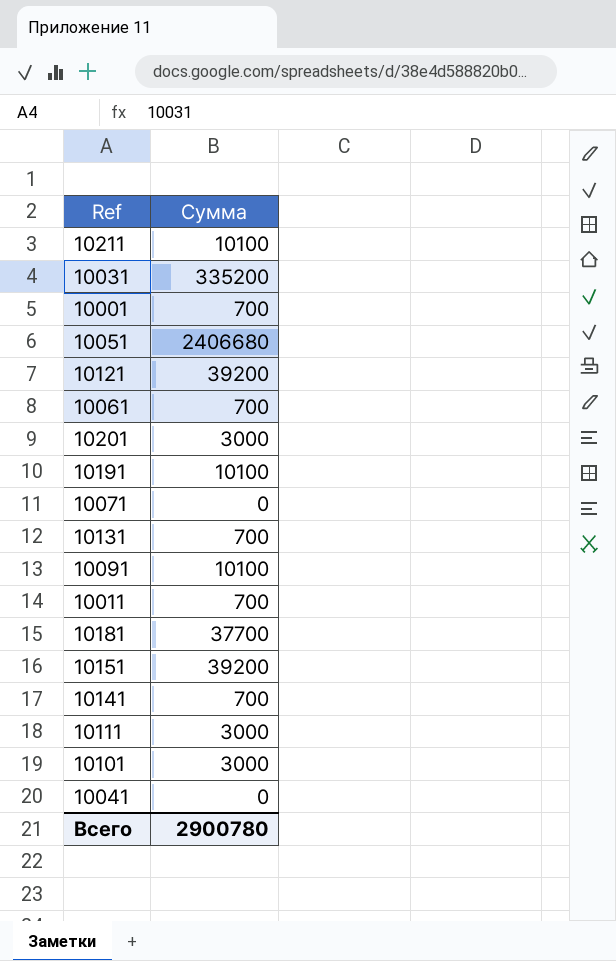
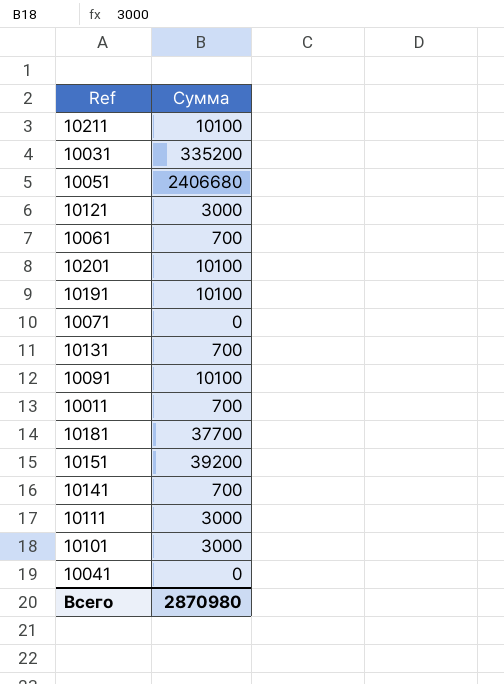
row 10001: 700 -> none
10121 | Сумма: 39200 -> 3000
10201 | Сумма: 3000 -> 10100
Всего | Сумма: 2900780 -> 2870980

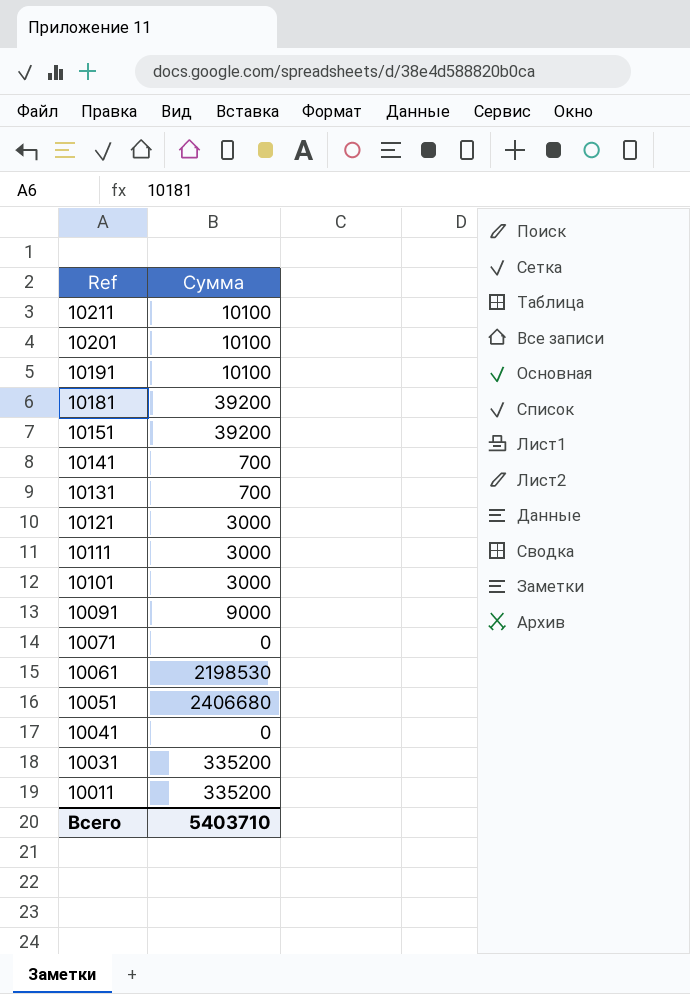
row order: none -> Ref descending
10181 | Сумма: 37700 -> 39200
10091 | Сумма: 10100 -> 9000
10061 | Сумма: 700 -> 2198530
10011 | Сумма: 700 -> 335200
Всего | Сумма: 2870980 -> 5403710

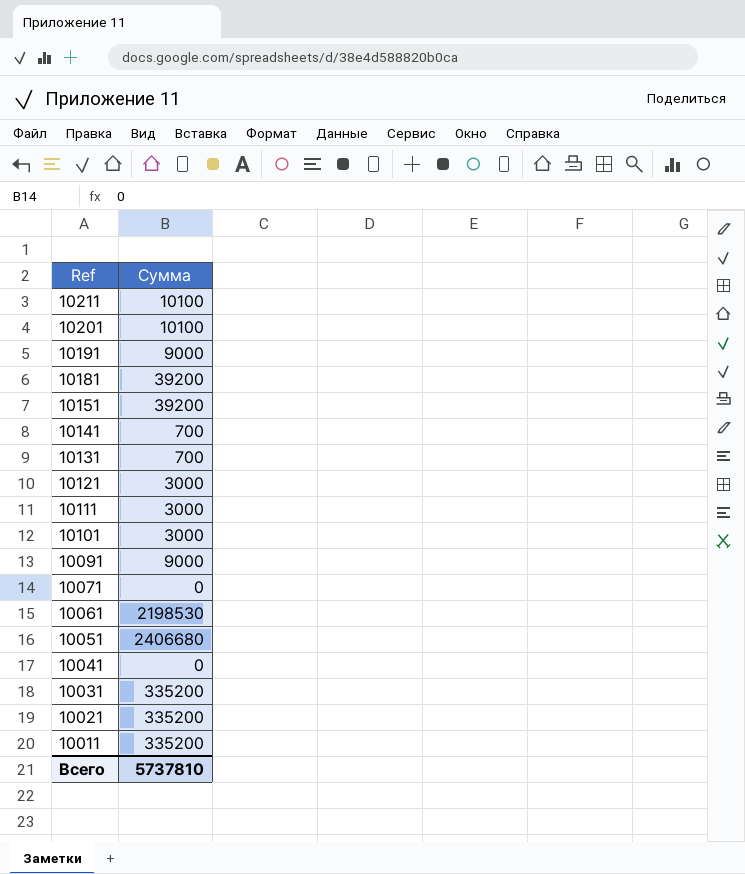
10191 | Сумма: 10100 -> 9000
row 10021: none -> 335200
Всего | Сумма: 5403710 -> 5737810

